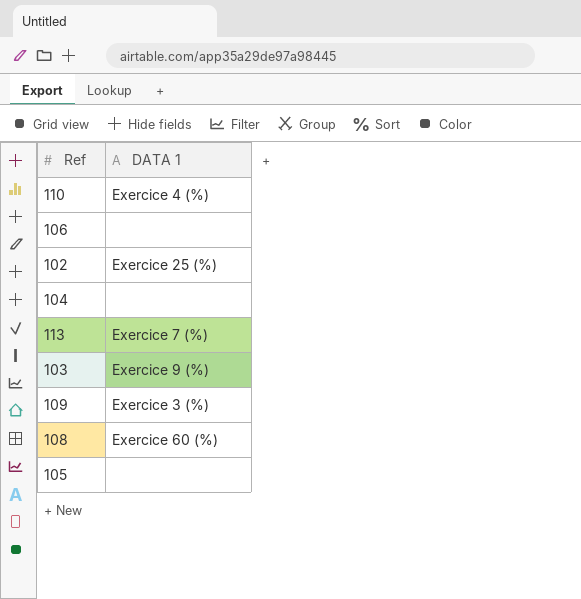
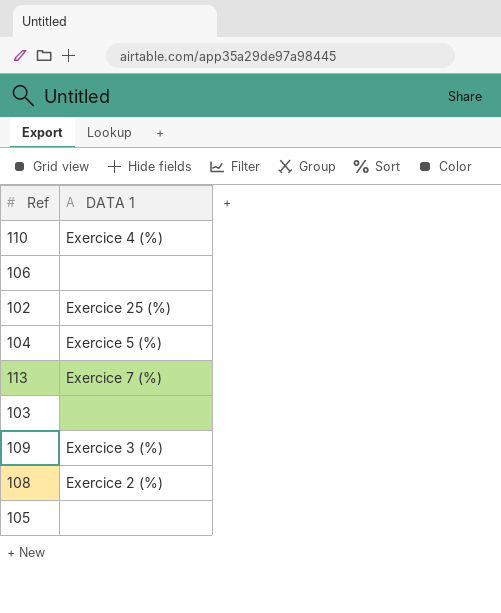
104 | DATA 1: none -> Exercice 5 (%)
103 | DATA 1: Exercice 9 (%) -> none
108 | DATA 1: Exercice 60 (%) -> Exercice 2 (%)

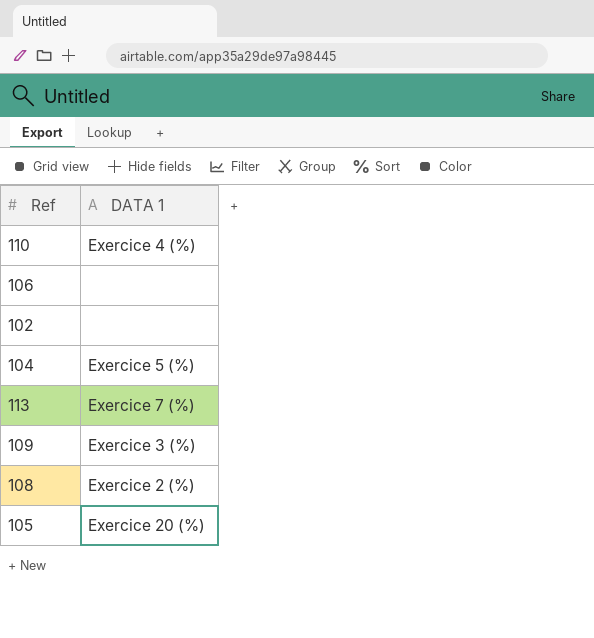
row 103: none -> none
102 | DATA 1: Exercice 25 (%) -> none
105 | DATA 1: none -> Exercice 20 (%)

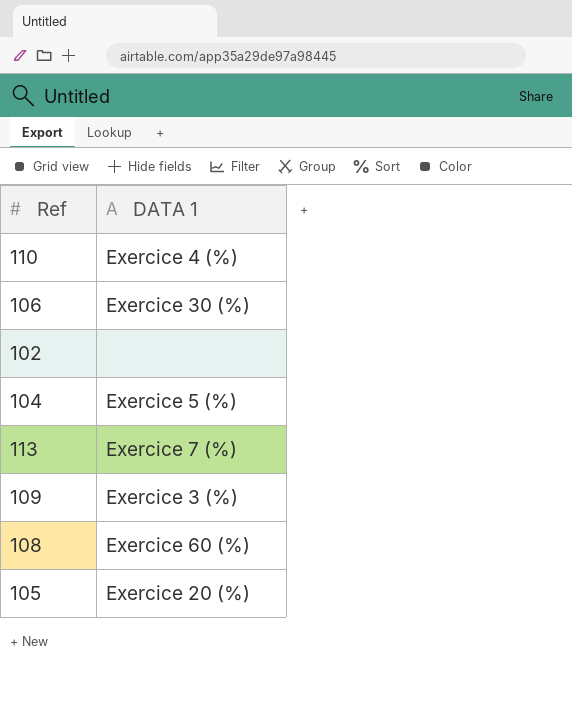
106 | DATA 1: none -> Exercice 30 (%)
108 | DATA 1: Exercice 2 (%) -> Exercice 60 (%)

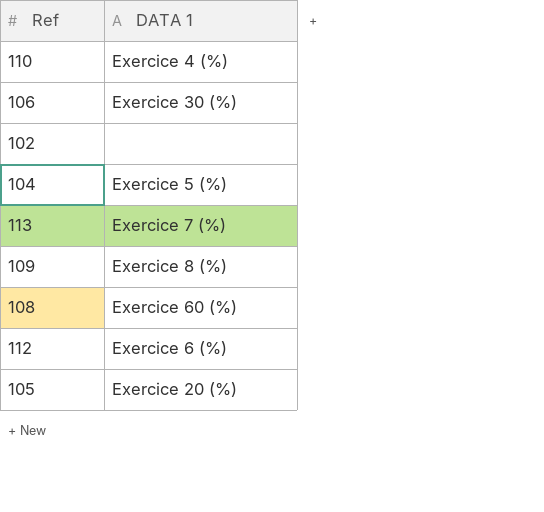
109 | DATA 1: Exercice 3 (%) -> Exercice 8 (%)
row 112: none -> Exercice 6 (%)

